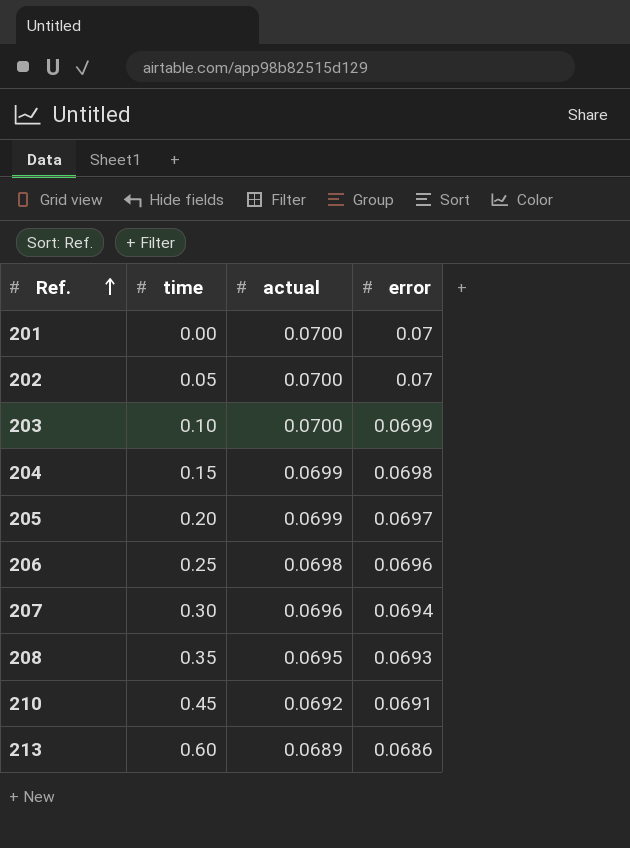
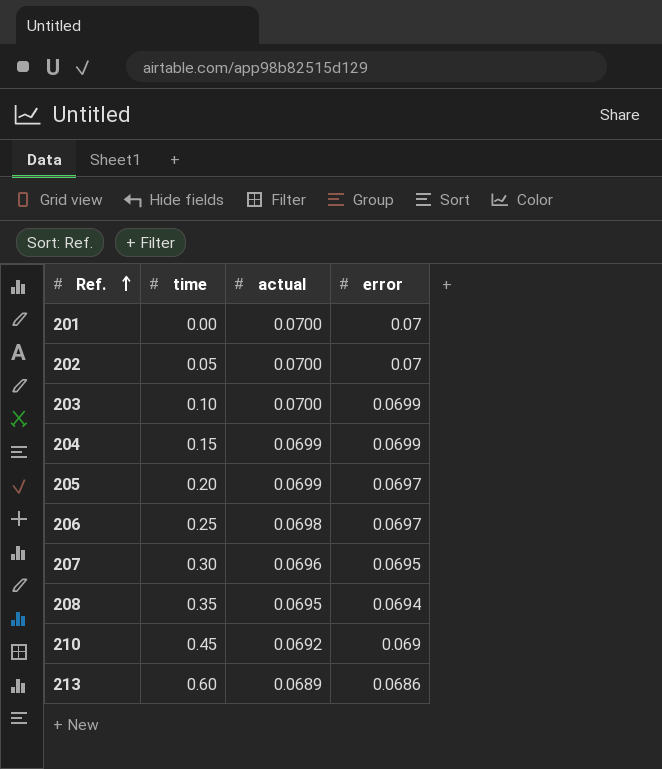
204 | error: 0.0698 -> 0.0699
206 | error: 0.0696 -> 0.0697
207 | error: 0.0694 -> 0.0695
208 | error: 0.0693 -> 0.0694
210 | error: 0.0691 -> 0.069

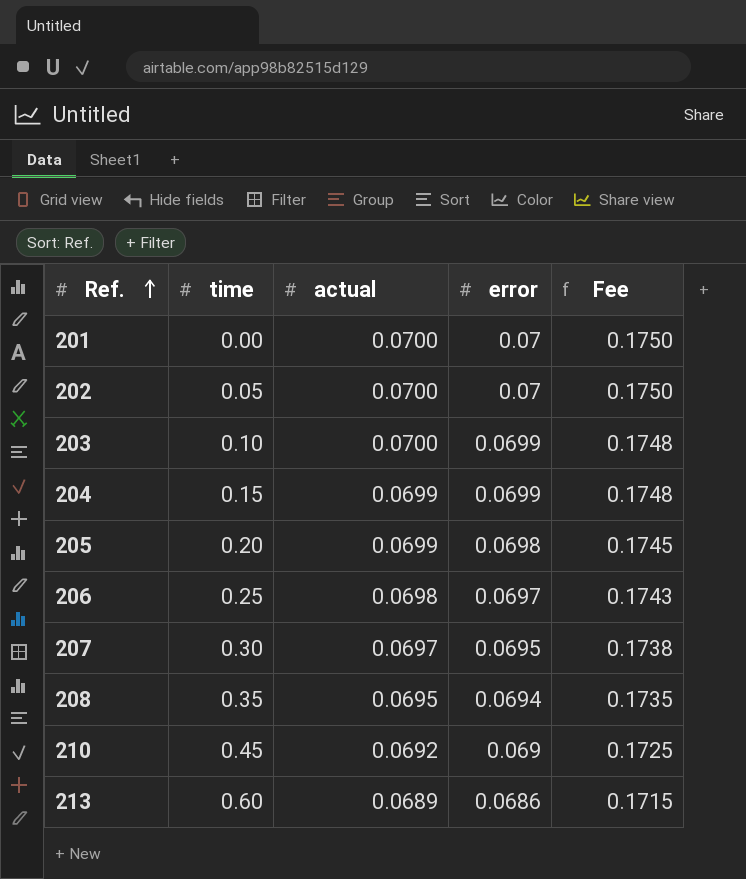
column Fee | formula: none -> [error] * 2.5
205 | error: 0.0697 -> 0.0698
207 | actual: 0.0696 -> 0.0697

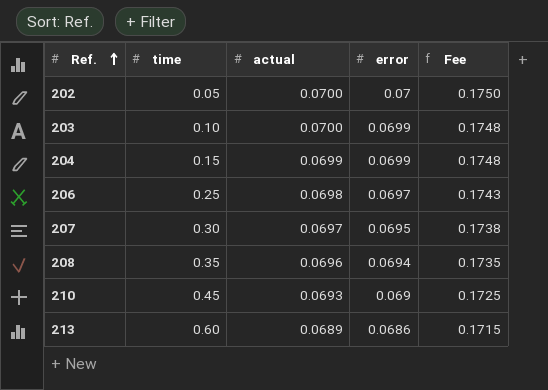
row 201: 0.00 | 0.0700 | 0.07 | 0.1750 -> none
row 205: 0.20 | 0.0699 | 0.0698 | 0.1745 -> none
208 | actual: 0.0695 -> 0.0696
210 | actual: 0.0692 -> 0.0693

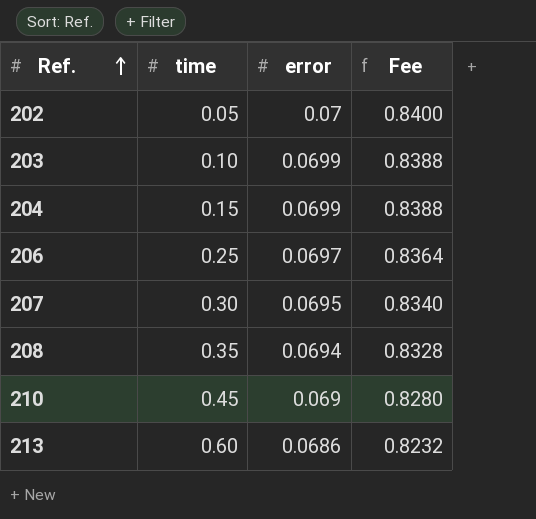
column actual | position: 3 -> none
column Fee | formula: [error] * 2.5 -> [error] * 12

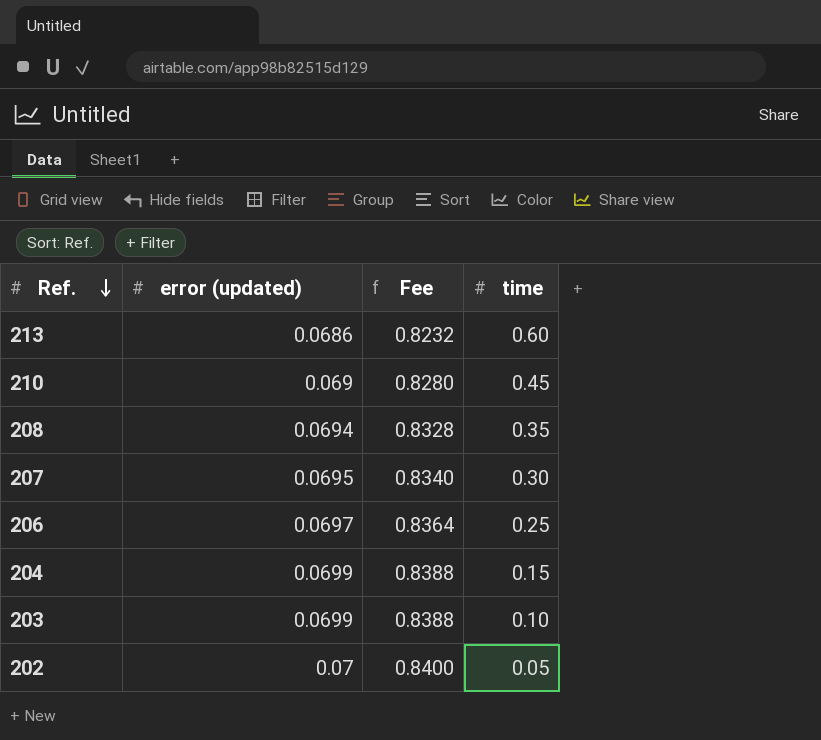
row order: Ref. ascending -> Ref. descending
column name: error -> error (updated)
column time | position: 2 -> 4

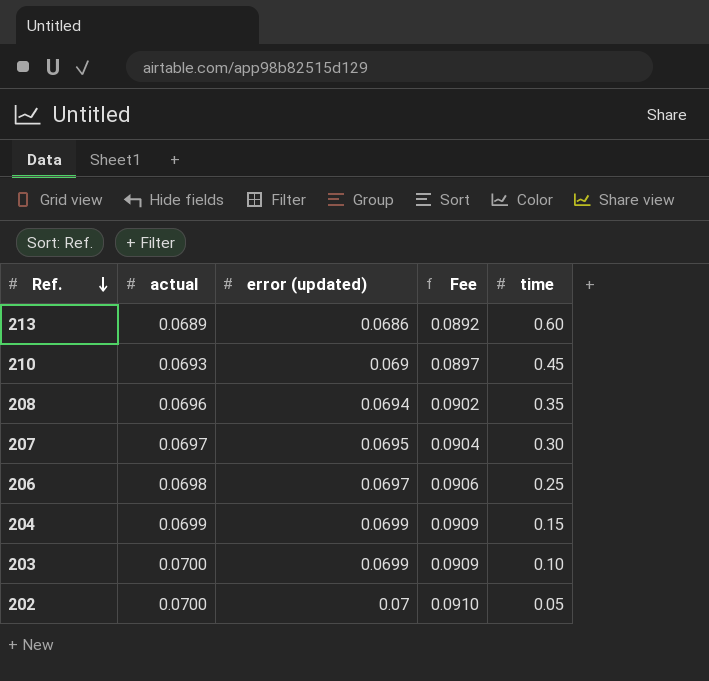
column actual | position: none -> 2
column Fee | formula: [error (updated)] * 12 -> [error (updated)] * 1.3

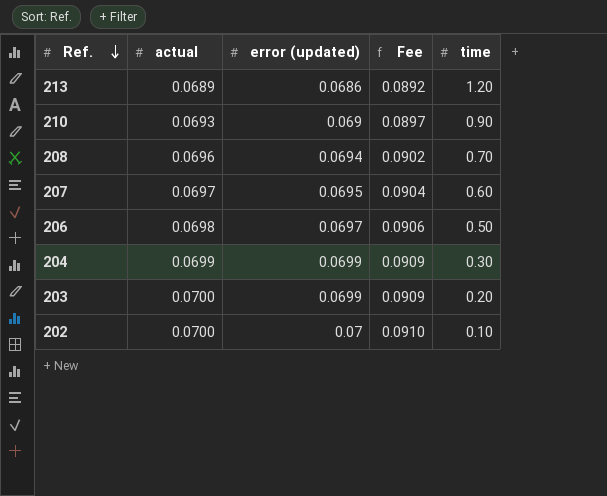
213 | time: 0.60 -> 1.20
210 | time: 0.45 -> 0.90
208 | time: 0.35 -> 0.70
207 | time: 0.30 -> 0.60
206 | time: 0.25 -> 0.50
204 | time: 0.15 -> 0.30
203 | time: 0.10 -> 0.20
202 | time: 0.05 -> 0.10

